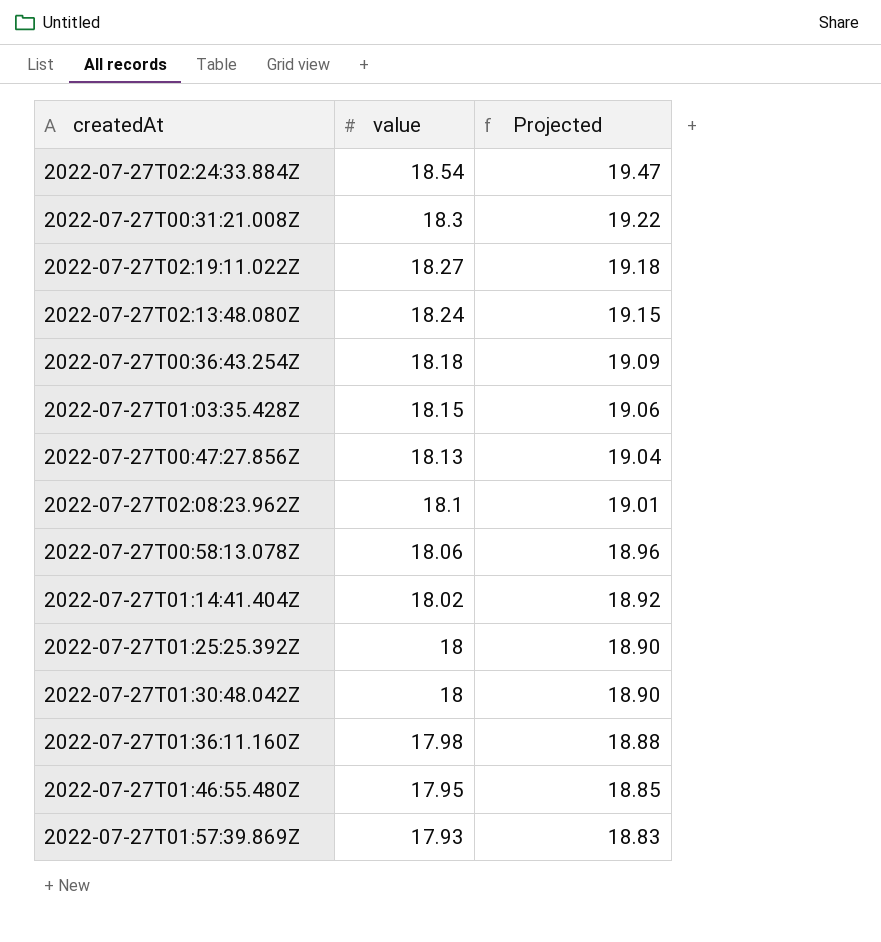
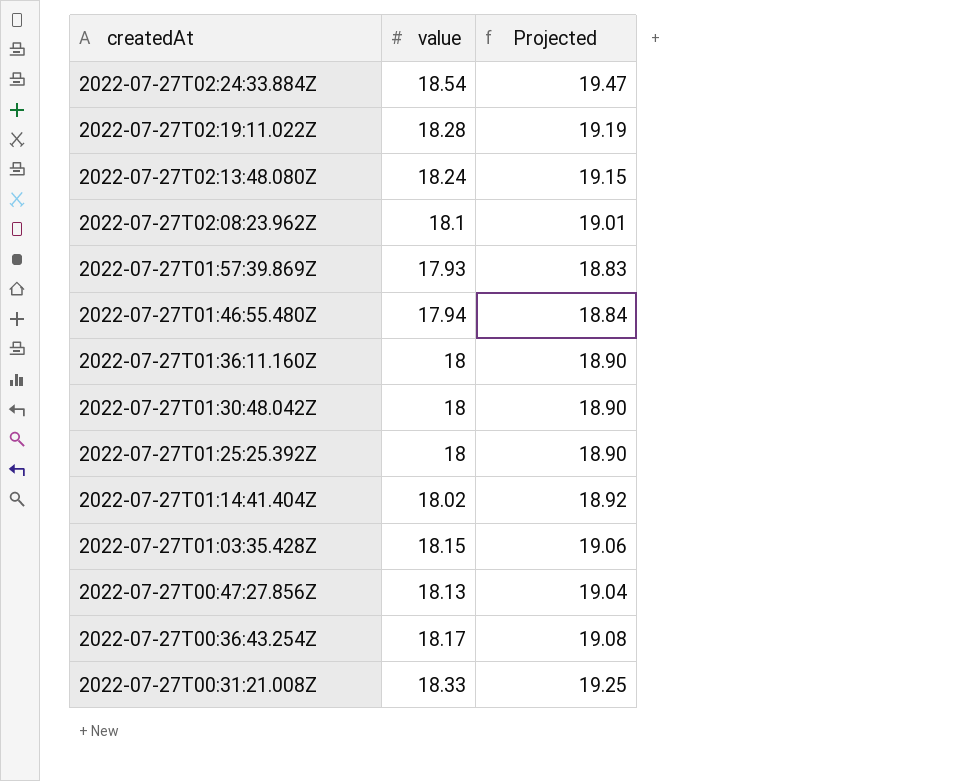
row order: value descending -> createdAt descending
row 2022-07-27T00:58:13.078Z: 18.06 | 18.96 -> none
2022-07-27T02:19:11.022Z | value: 18.27 -> 18.28
2022-07-27T02:19:11.022Z | Projected: 19.18 -> 19.19
2022-07-27T01:46:55.480Z | value: 17.95 -> 17.94
2022-07-27T01:46:55.480Z | Projected: 18.85 -> 18.84
2022-07-27T01:36:11.160Z | value: 17.98 -> 18
2022-07-27T01:36:11.160Z | Projected: 18.88 -> 18.90
2022-07-27T00:36:43.254Z | value: 18.18 -> 18.17
2022-07-27T00:36:43.254Z | Projected: 19.09 -> 19.08
2022-07-27T00:31:21.008Z | value: 18.3 -> 18.33
2022-07-27T00:31:21.008Z | Projected: 19.22 -> 19.25

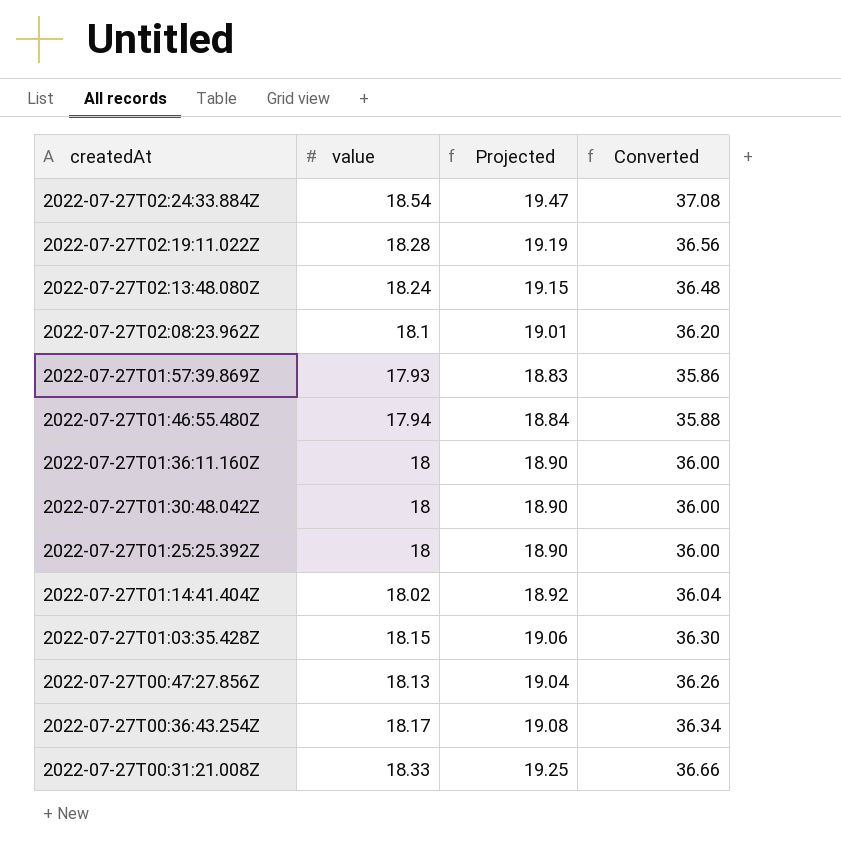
column Converted | formula: none -> [value] * 2

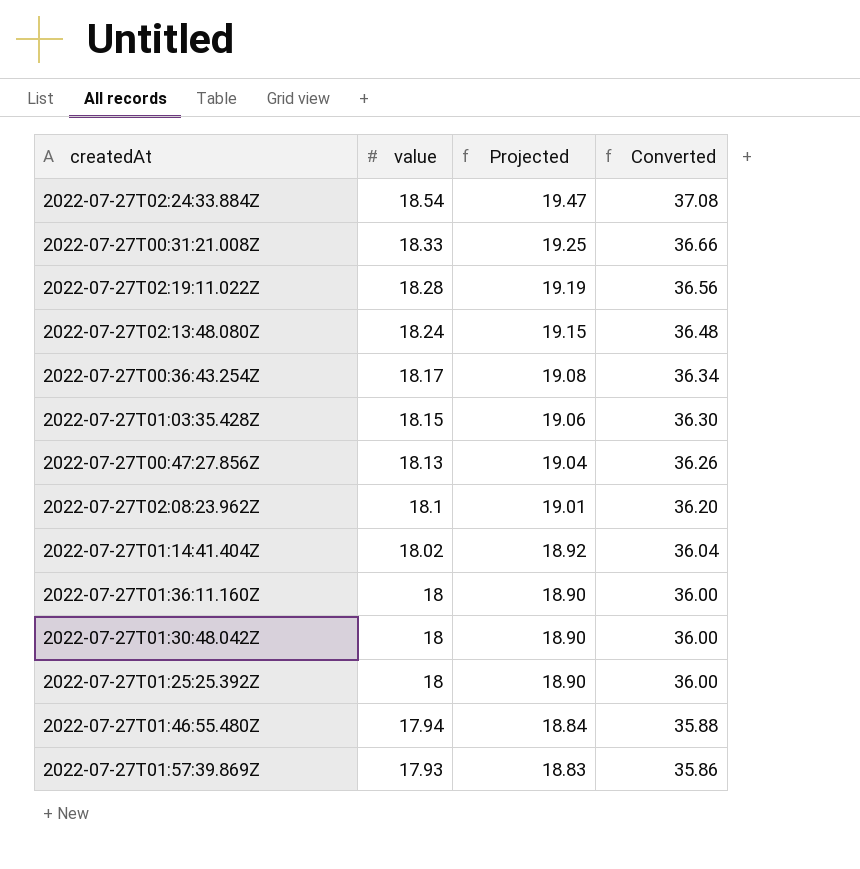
row order: createdAt descending -> value descending

